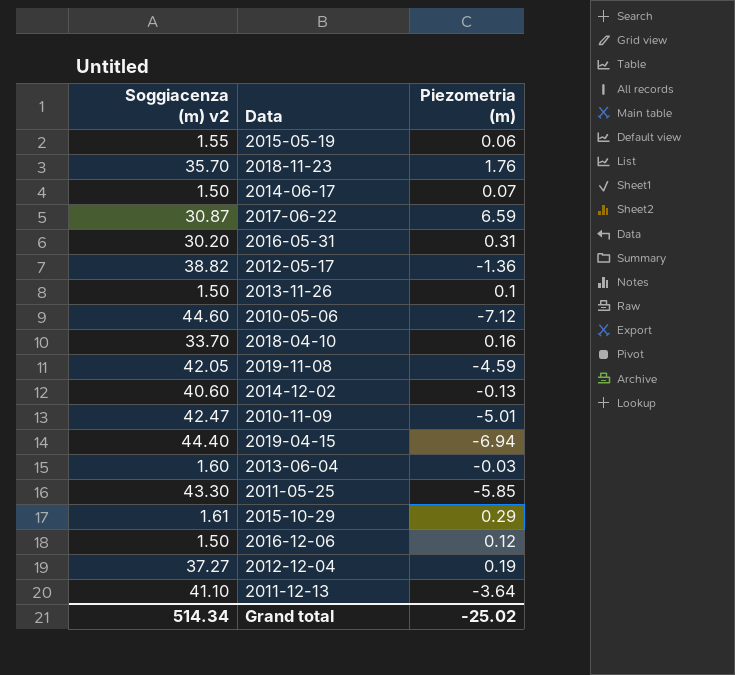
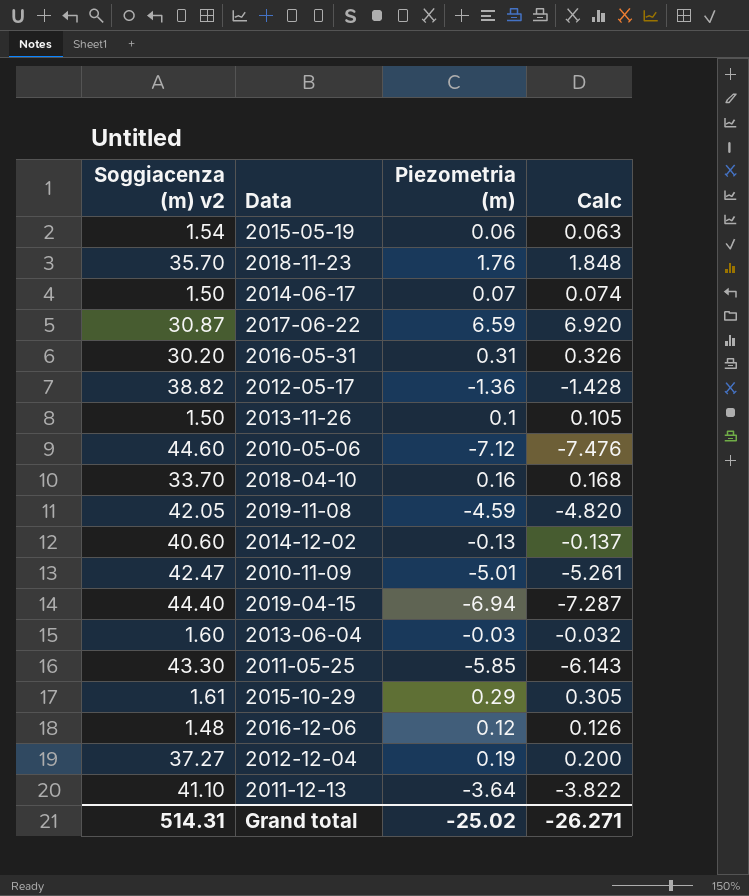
column Calc | formula: none -> [Piezometria (m)] * 1.05
2015-05-19 | Soggiacenza (m) v2: 1.55 -> 1.54
2016-12-06 | Soggiacenza (m) v2: 1.50 -> 1.48
Grand total | Soggiacenza (m) v2: 514.34 -> 514.31

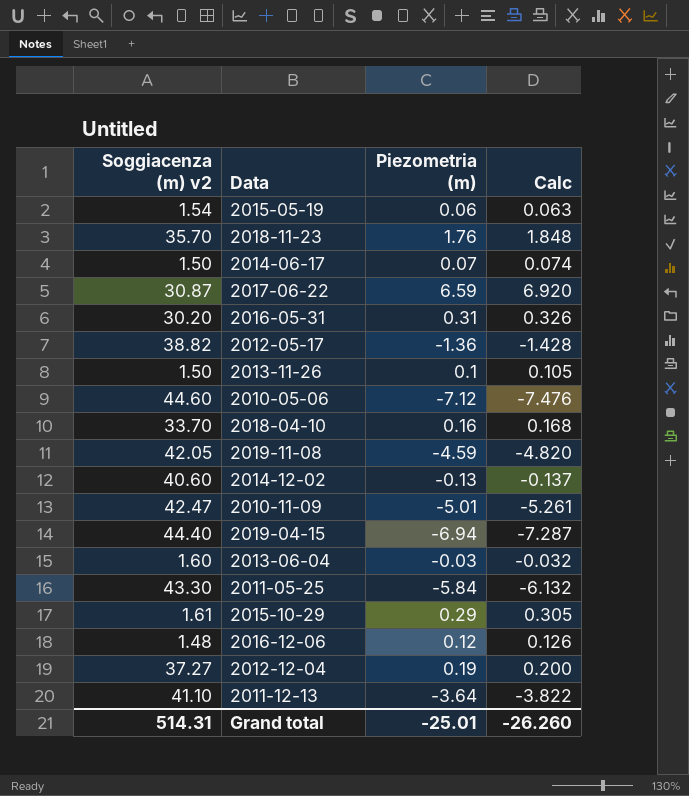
2011-05-25 | Piezometria (m): -5.85 -> -5.84
2011-05-25 | Calc: -6.143 -> -6.132
Grand total | Piezometria (m): -25.02 -> -25.01
Grand total | Calc: -26.271 -> -26.260

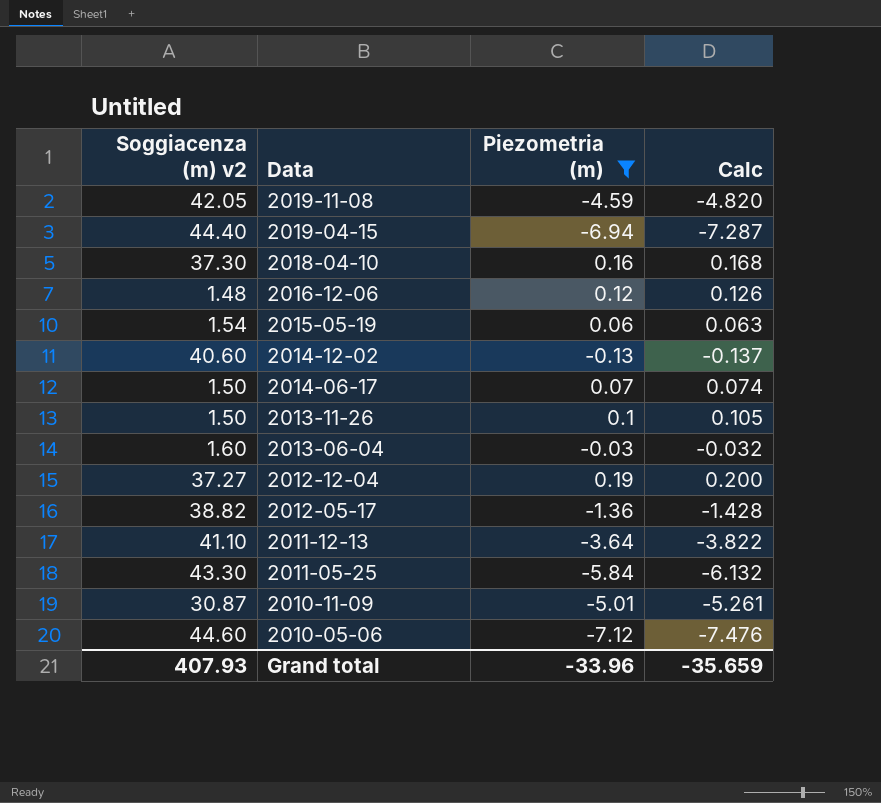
filter: none -> Piezometria (m) <= 0.19
row order: none -> Data descending
2018-04-10 | Soggiacenza (m) v2: 33.70 -> 37.30
2010-11-09 | Soggiacenza (m) v2: 42.47 -> 30.87
Grand total | Soggiacenza (m) v2: 514.31 -> 407.93
Grand total | Piezometria (m): -25.01 -> -33.96
Grand total | Calc: -26.260 -> -35.659

